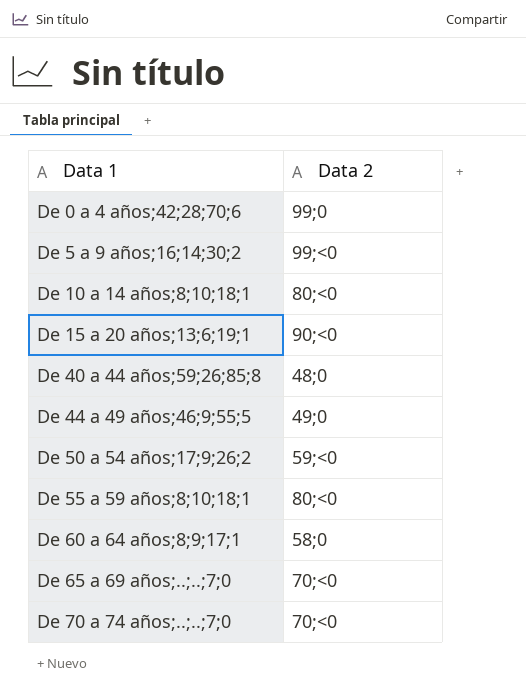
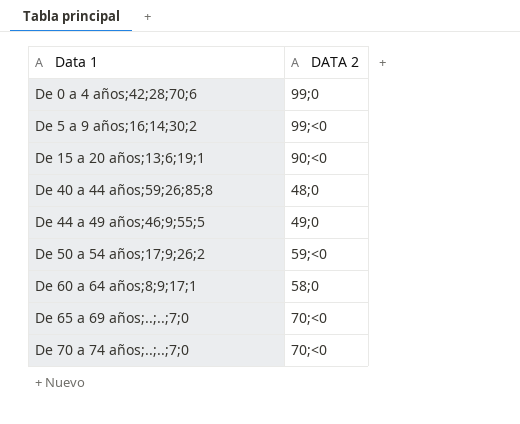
column name: Data 2 -> DATA 2
row De 10 a 14 años;8;10;18;1: 80;<0 -> none
row De 55 a 59 años;8;10;18;1: 80;<0 -> none

